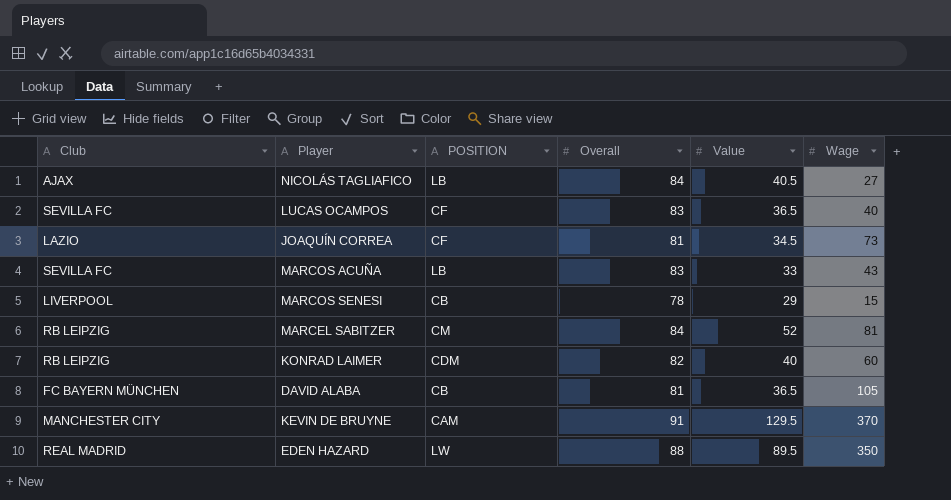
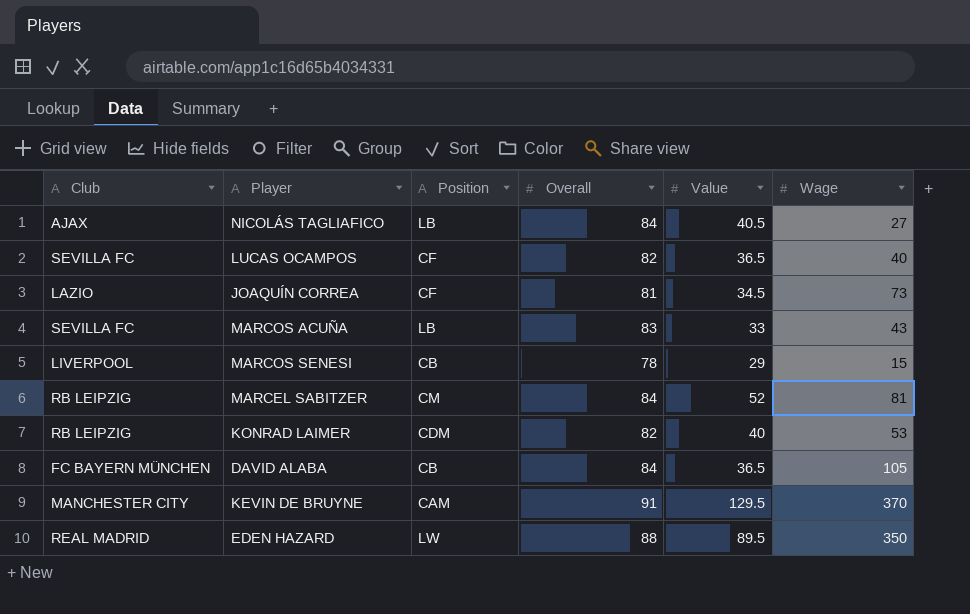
column name: POSITION -> Position
LUCAS OCAMPOS | Overall: 83 -> 82
KONRAD LAIMER | Wage: 60 -> 53
DAVID ALABA | Overall: 81 -> 84

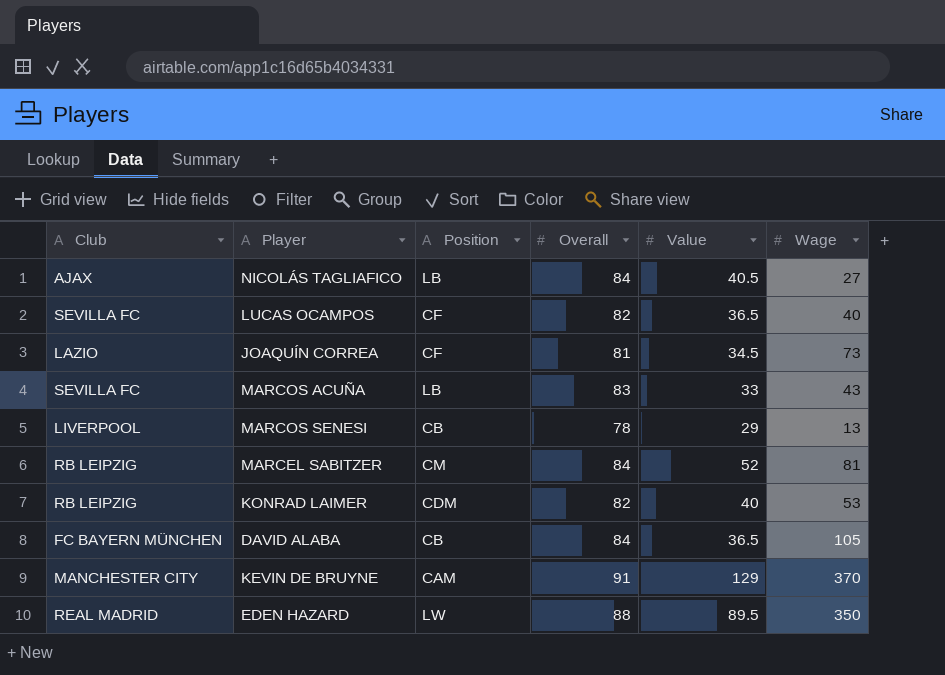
MARCOS SENESI | Wage: 15 -> 13
KEVIN DE BRUYNE | Value: 129.5 -> 129

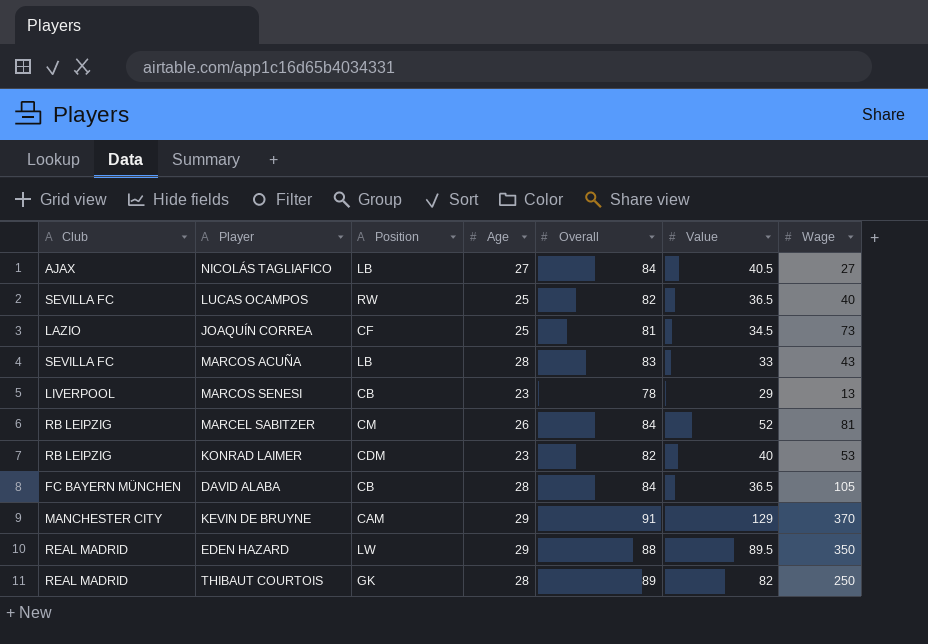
column Age | position: none -> 4
LUCAS OCAMPOS | Position: CF -> RW
row THIBAUT COURTOIS: none -> REAL MADRID | GK | 28 | 89 | 82 | 250

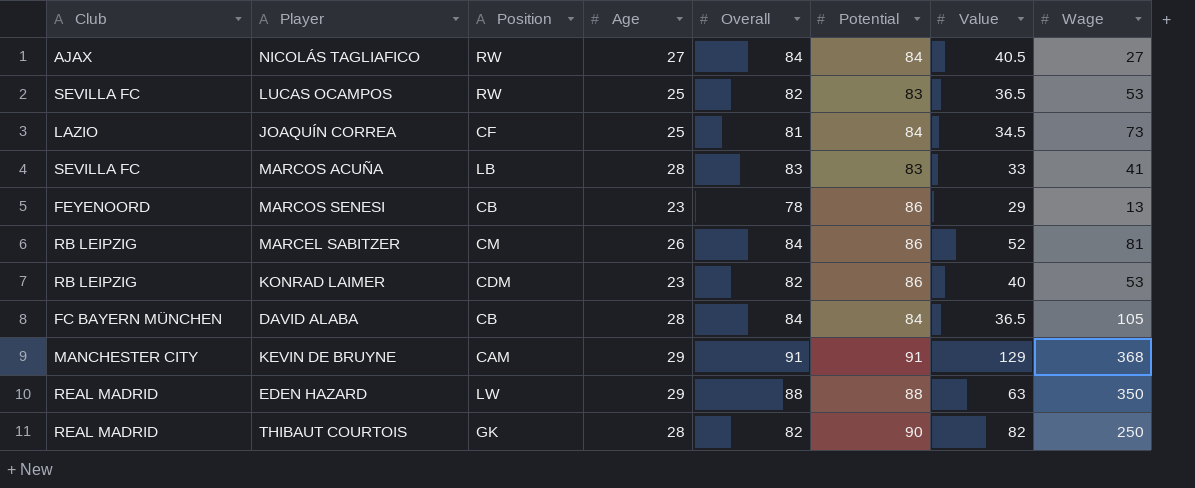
column Potential | position: none -> 6
NICOLÁS TAGLIAFICO | Position: LB -> RW
LUCAS OCAMPOS | Wage: 40 -> 53
MARCOS ACUÑA | Wage: 43 -> 41
MARCOS SENESI | Club: LIVERPOOL -> FEYENOORD
KEVIN DE BRUYNE | Wage: 370 -> 368
EDEN HAZARD | Value: 89.5 -> 63
THIBAUT COURTOIS | Overall: 89 -> 82

